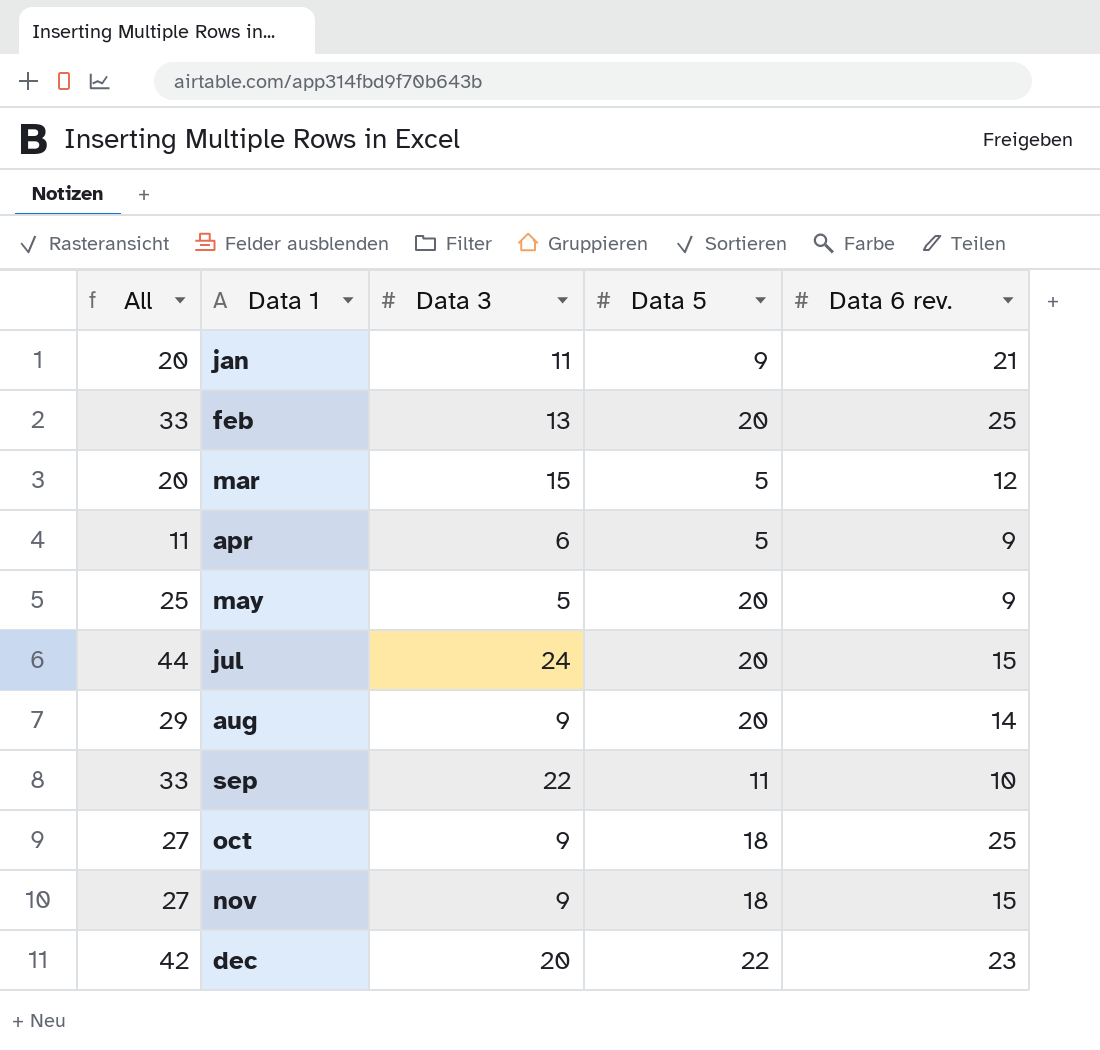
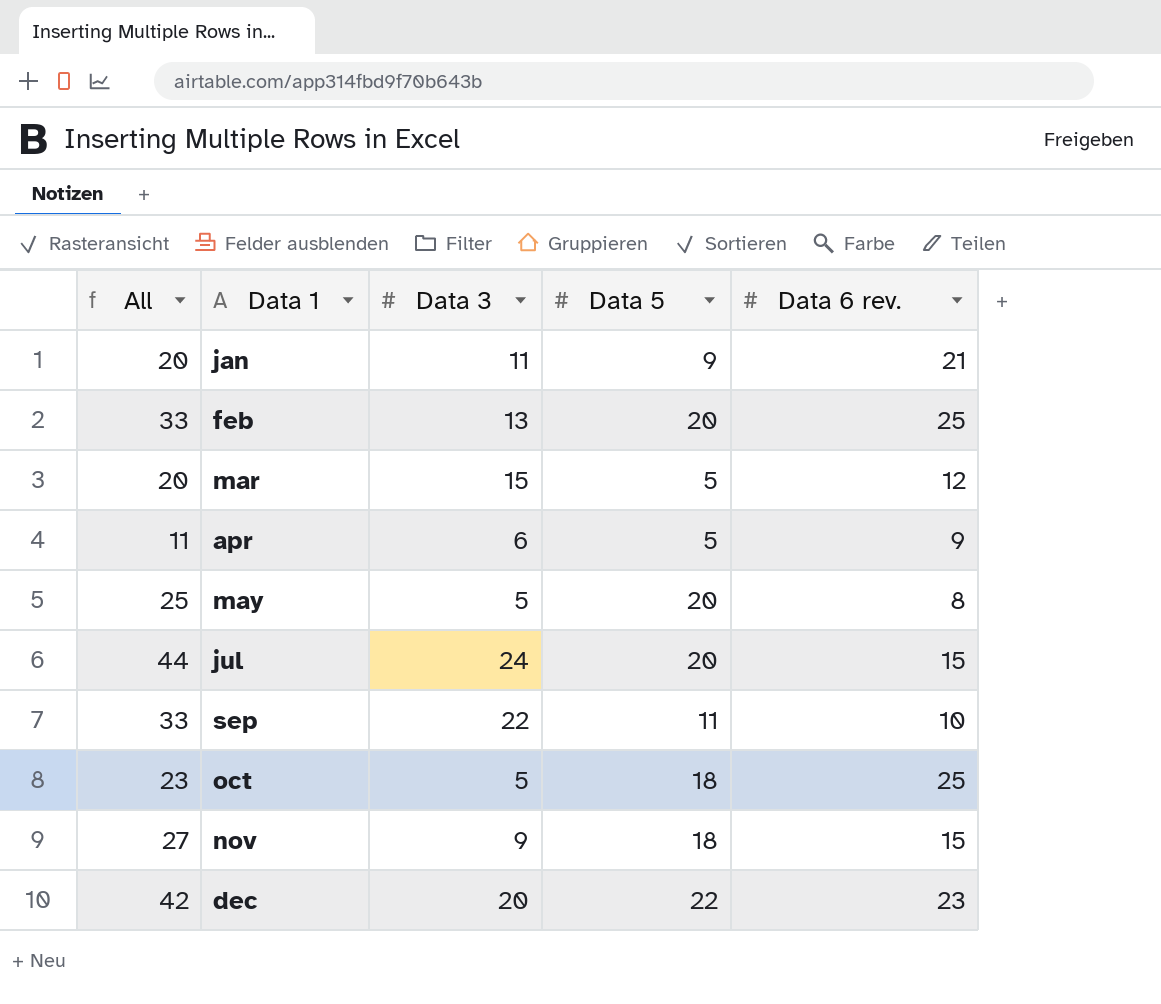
row aug: 29 | 9 | 20 | 14 -> none
may | Data 6 rev.: 9 -> 8
oct | All: 27 -> 23
oct | Data 3: 9 -> 5

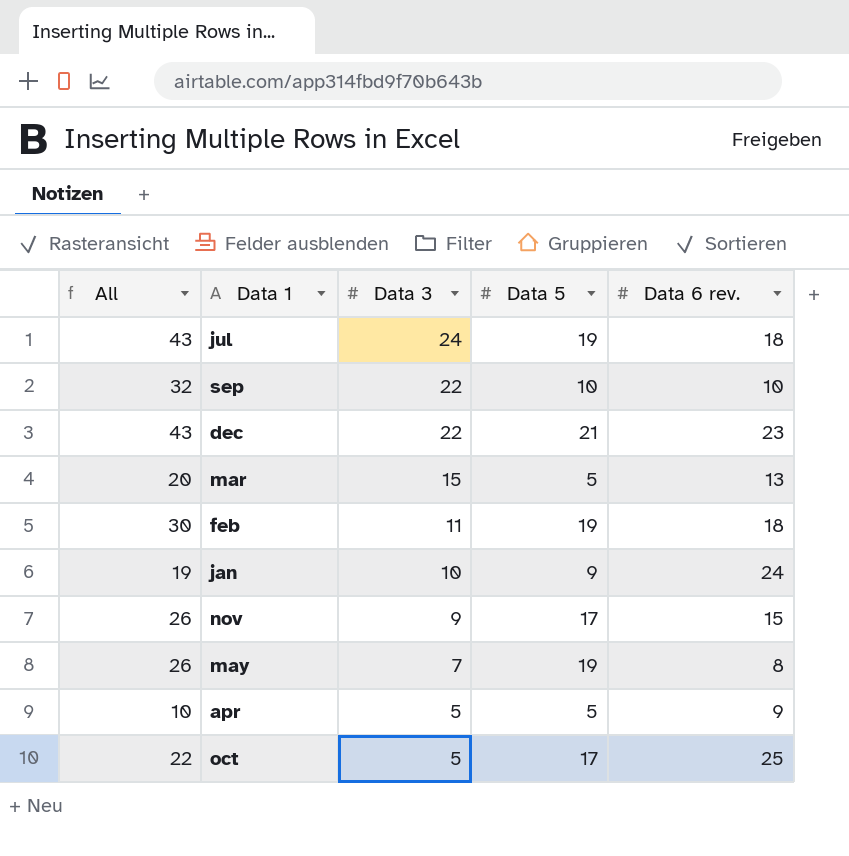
row order: Data 1 ascending -> Data 3 descending
jul | All: 44 -> 43
jul | Data 5: 20 -> 19
jul | Data 6 rev.: 15 -> 18
sep | All: 33 -> 32
sep | Data 5: 11 -> 10
dec | All: 42 -> 43
dec | Data 3: 20 -> 22
dec | Data 5: 22 -> 21
mar | Data 6 rev.: 12 -> 13
feb | All: 33 -> 30
feb | Data 3: 13 -> 11
feb | Data 5: 20 -> 19
feb | Data 6 rev.: 25 -> 18
jan | All: 20 -> 19
jan | Data 3: 11 -> 10
jan | Data 6 rev.: 21 -> 24
nov | All: 27 -> 26
nov | Data 5: 18 -> 17
may | All: 25 -> 26
may | Data 3: 5 -> 7
may | Data 5: 20 -> 19
apr | All: 11 -> 10
apr | Data 3: 6 -> 5
oct | All: 23 -> 22
oct | Data 5: 18 -> 17

